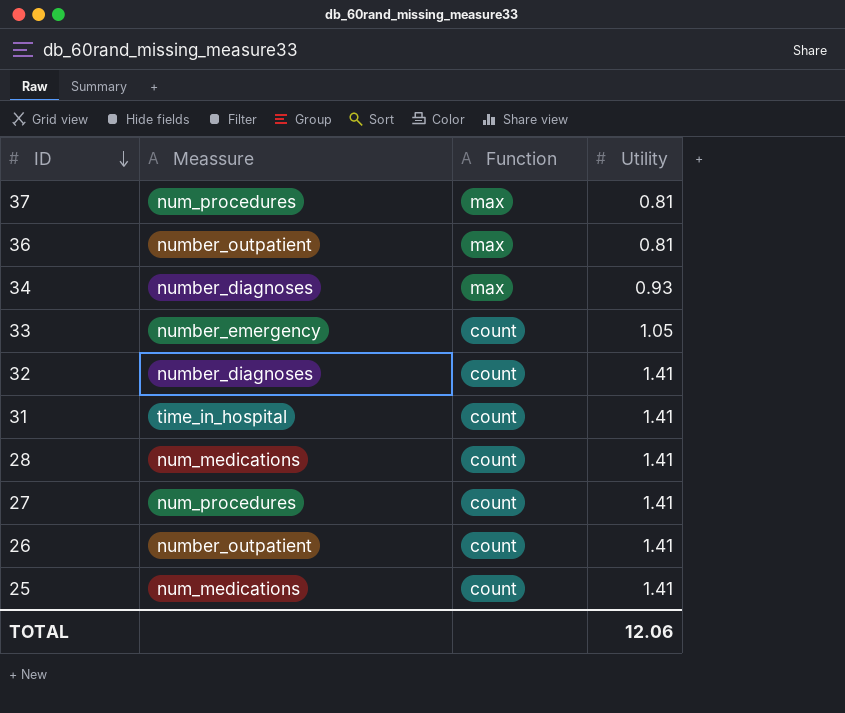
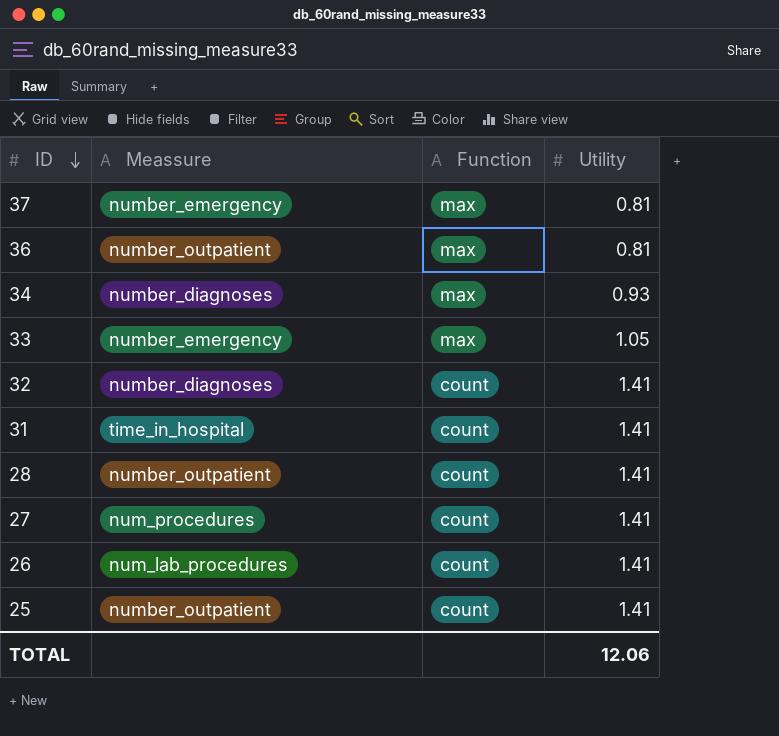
37 | Meassure: num_procedures -> number_emergency
33 | Function: count -> max
28 | Meassure: num_medications -> number_outpatient
26 | Meassure: number_outpatient -> num_lab_procedures
25 | Meassure: num_medications -> number_outpatient

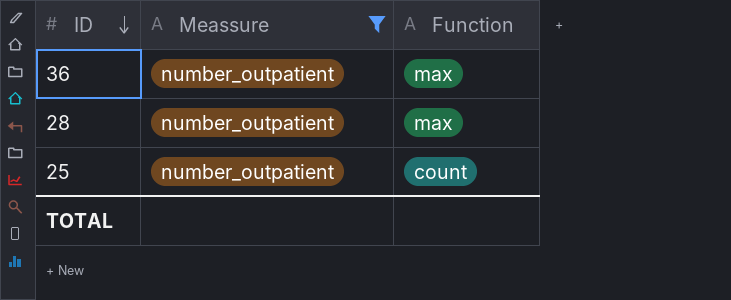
filter: none -> Meassure = number_outpatient
column Utility | position: 4 -> none
28 | Function: count -> max

